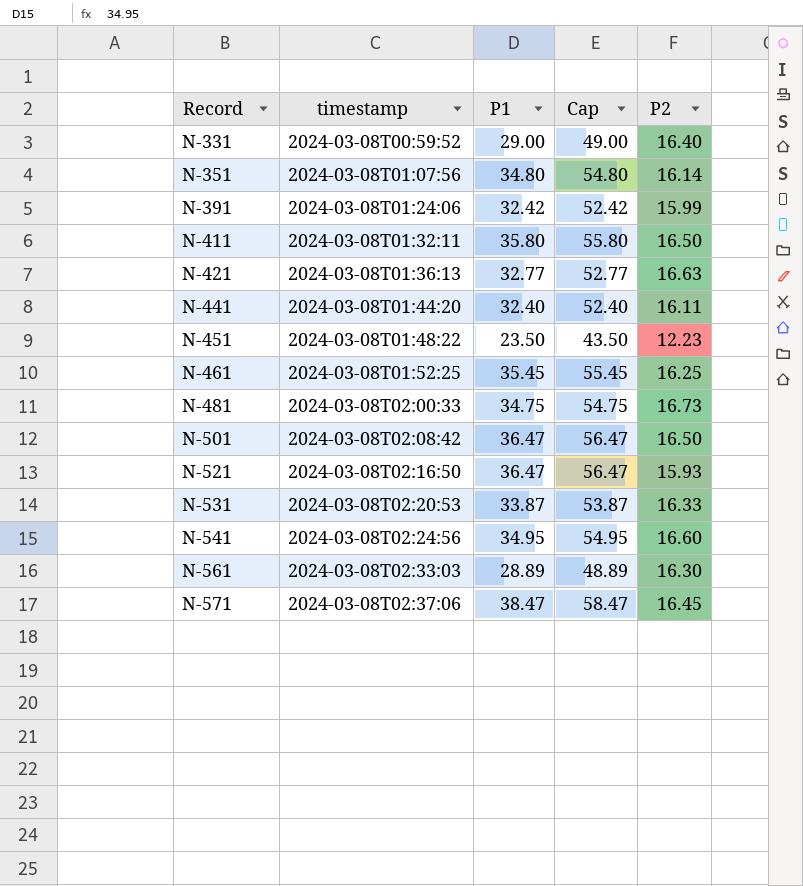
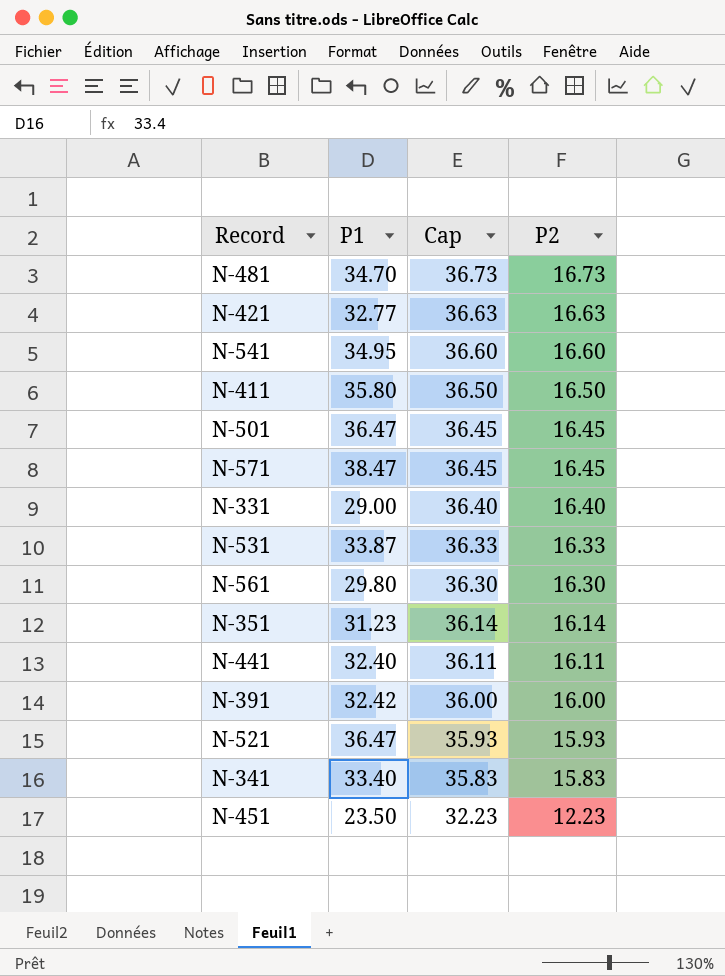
row order: Record ascending -> Cap descending
column timestamp | position: 2 -> none
column Cap | formula: [P1] + 20 -> [P2] + 20
row N-461: 2024-03-08T01:52:25 | 35.45 | 55.45 | 16.25 -> none
N-481 | P1: 34.75 -> 34.70
N-501 | P2: 16.50 -> 16.45
N-561 | P1: 28.89 -> 29.80
N-351 | P1: 34.80 -> 31.23
N-391 | P2: 15.99 -> 16.00
row N-341: none -> 33.40 | 35.83 | 15.83

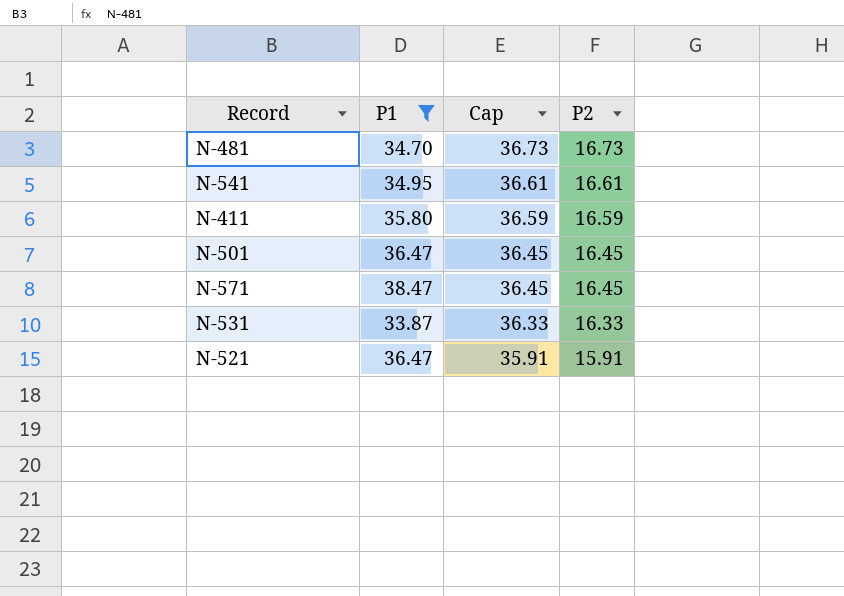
filter: none -> P1 >= 33.87
N-541 | Cap: 36.60 -> 36.61
N-541 | P2: 16.60 -> 16.61
N-411 | Cap: 36.50 -> 36.59
N-411 | P2: 16.50 -> 16.59
N-521 | Cap: 35.93 -> 35.91
N-521 | P2: 15.93 -> 15.91

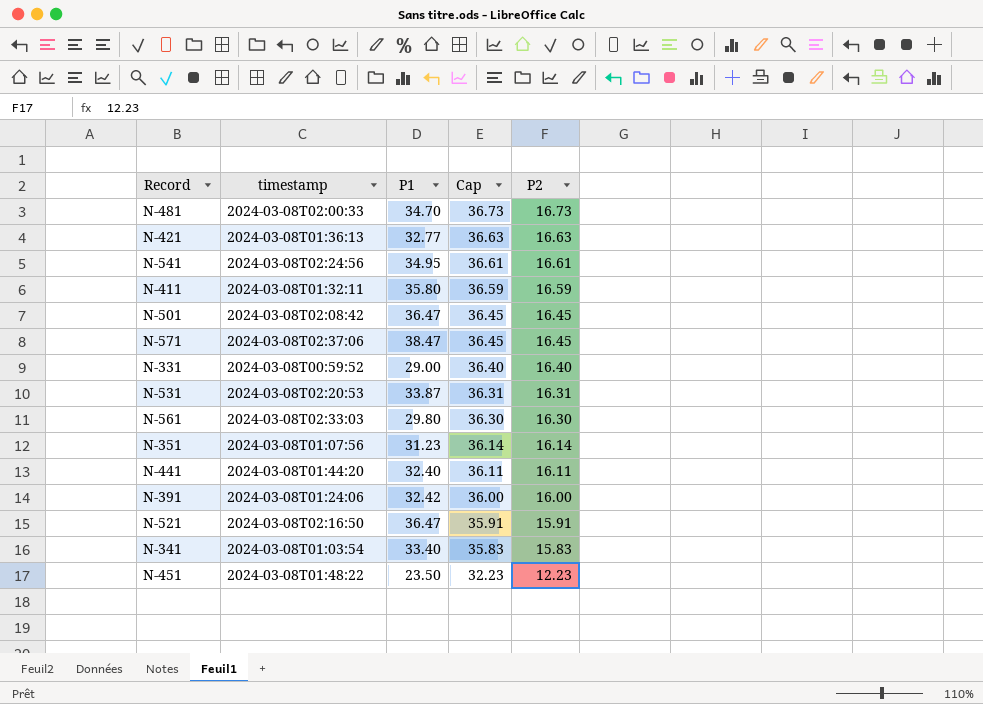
filter: P1 >= 33.87 -> none
column timestamp | position: none -> 2
N-531 | Cap: 36.33 -> 36.31
N-531 | P2: 16.33 -> 16.31

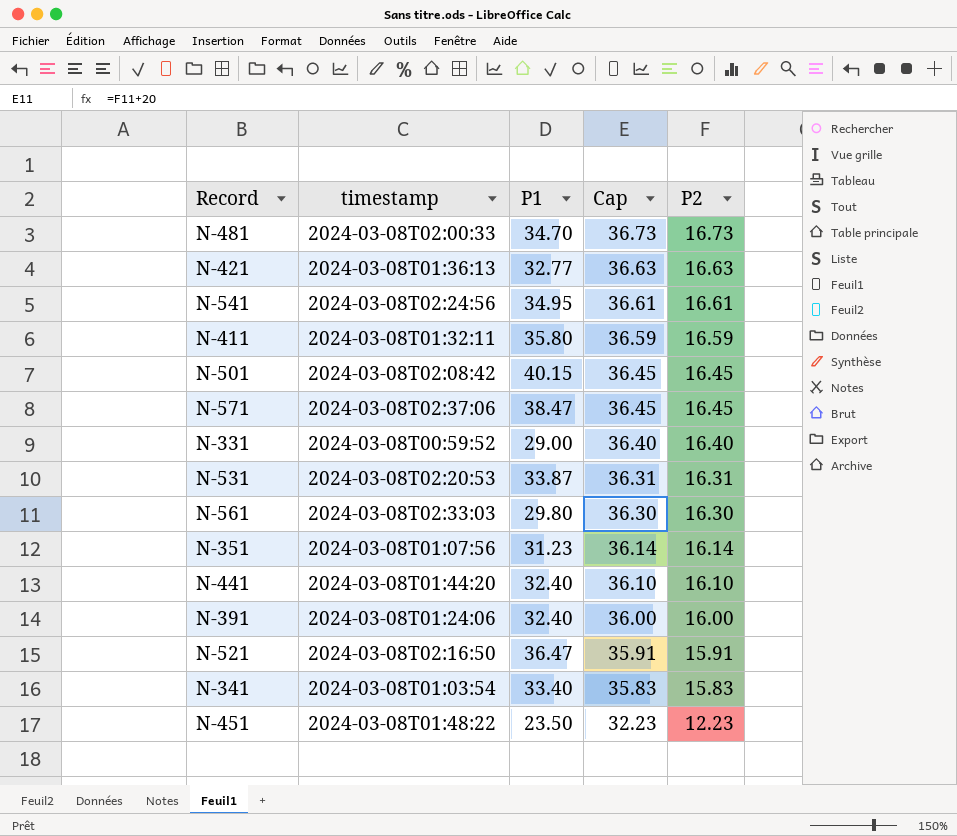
N-501 | P1: 36.47 -> 40.15
N-441 | Cap: 36.11 -> 36.10
N-441 | P2: 16.11 -> 16.10
N-391 | P1: 32.42 -> 32.40

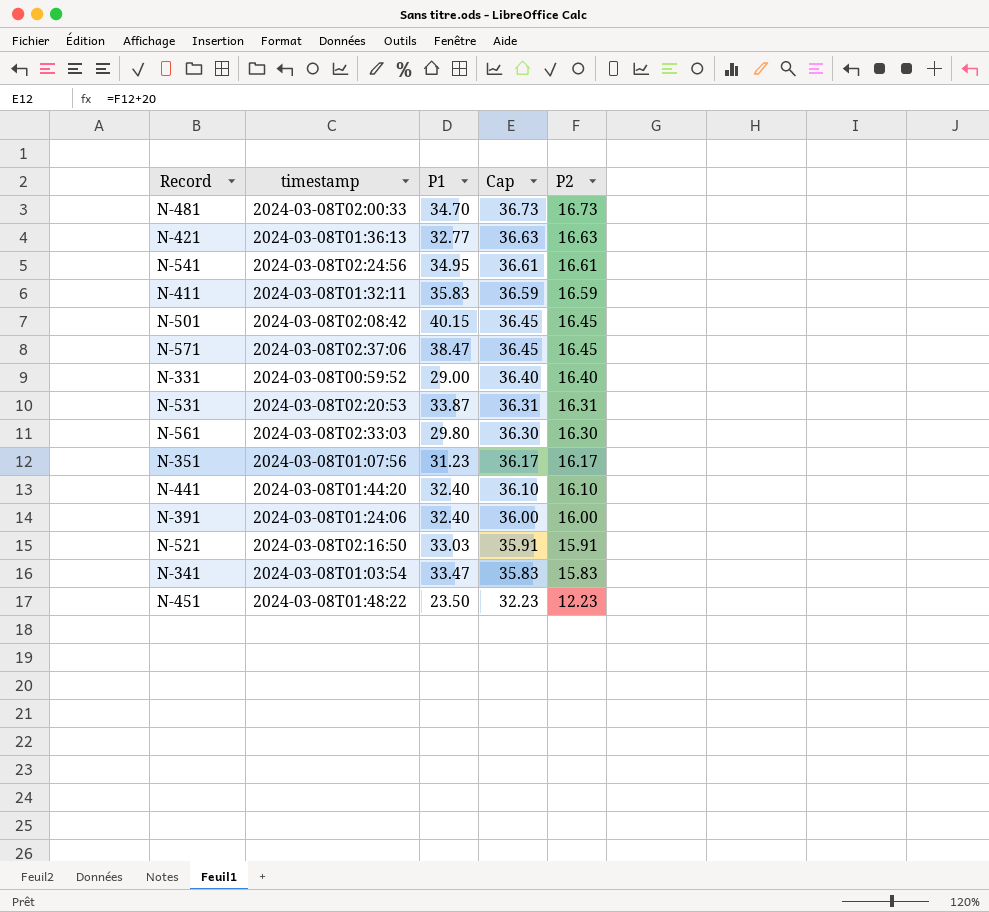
N-411 | P1: 35.80 -> 35.83
N-351 | Cap: 36.14 -> 36.17
N-351 | P2: 16.14 -> 16.17
N-521 | P1: 36.47 -> 33.03
N-341 | P1: 33.40 -> 33.47

